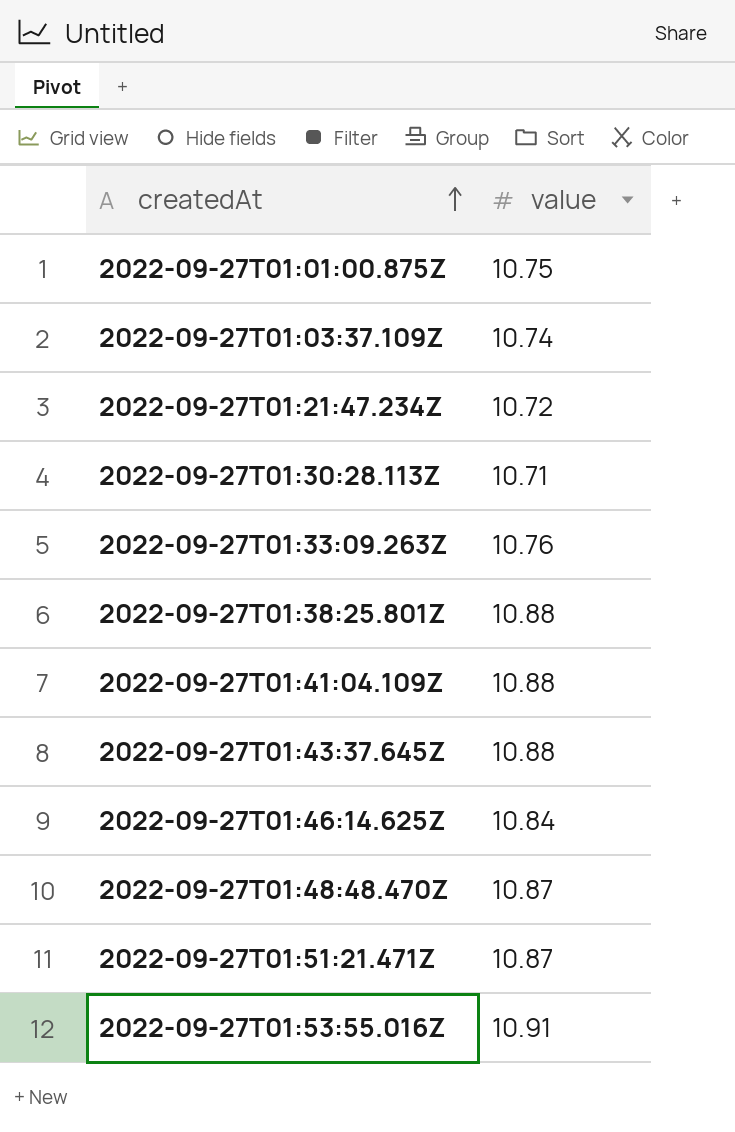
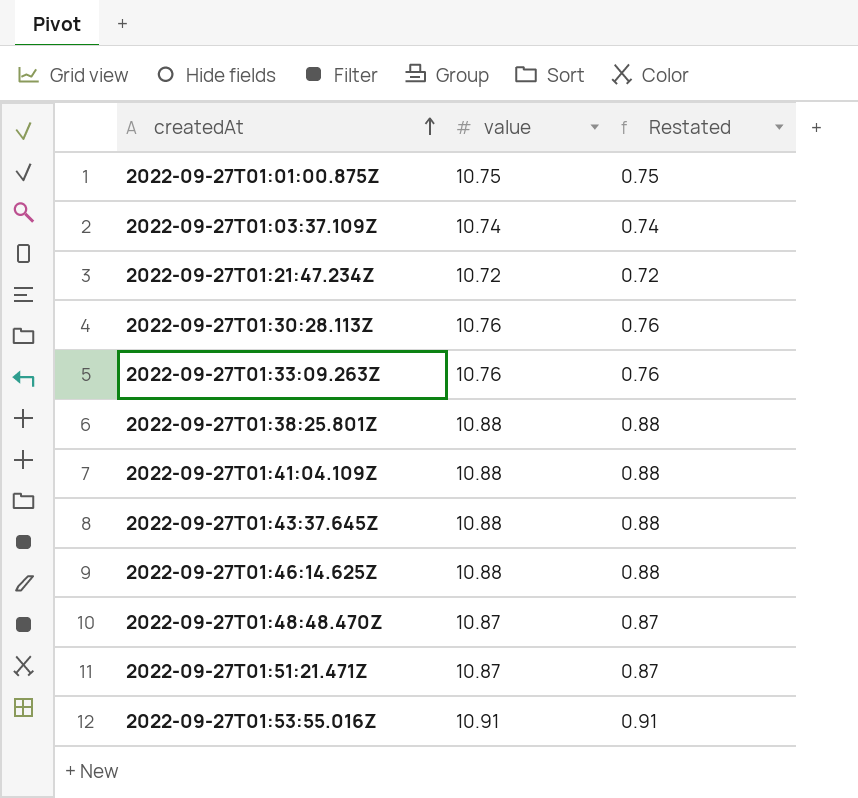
column Restated | formula: none -> [value] - 10
2022-09-27T01:30:28.113Z | value: 10.71 -> 10.76
2022-09-27T01:46:14.625Z | value: 10.84 -> 10.88

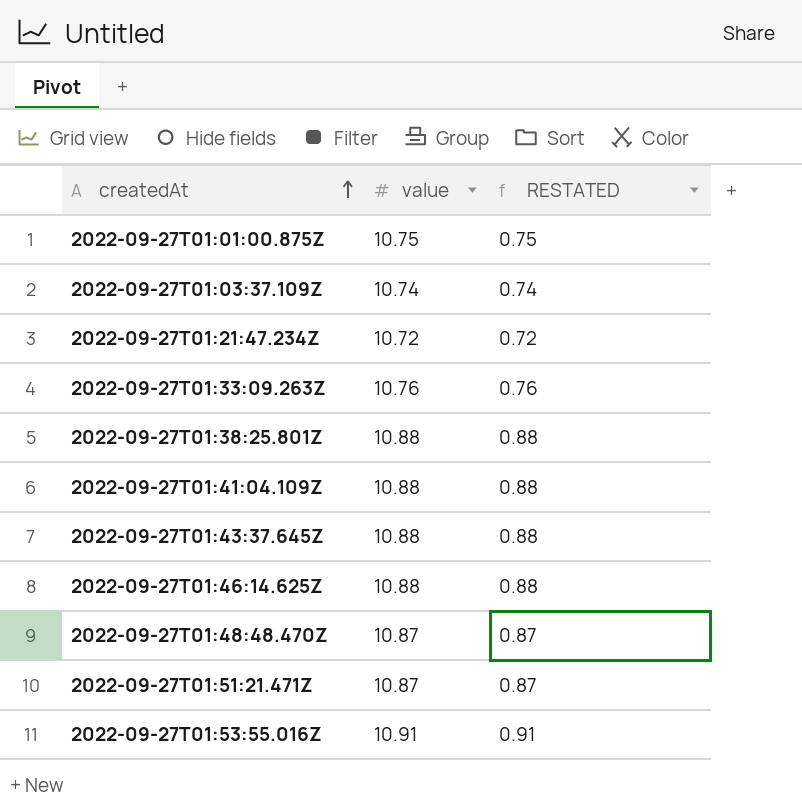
column name: Restated -> RESTATED
row 2022-09-27T01:30:28.113Z: 10.76 | 0.76 -> none

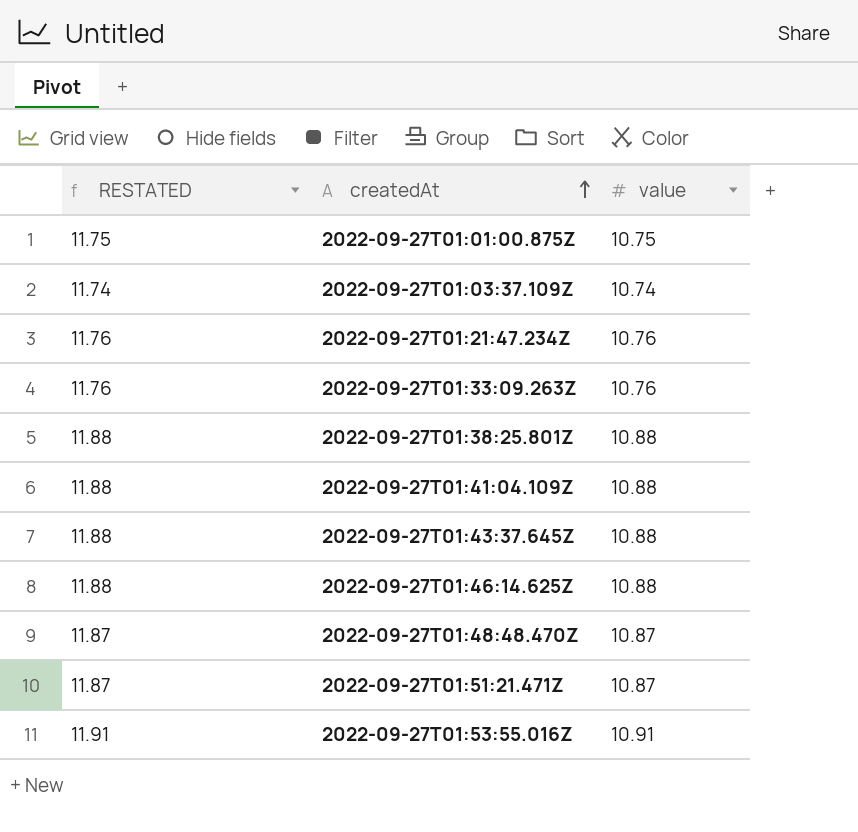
column RESTATED | formula: [value] - 10 -> [value] + 1
column RESTATED | position: 3 -> 1
2022-09-27T01:21:47.234Z | value: 10.72 -> 10.76

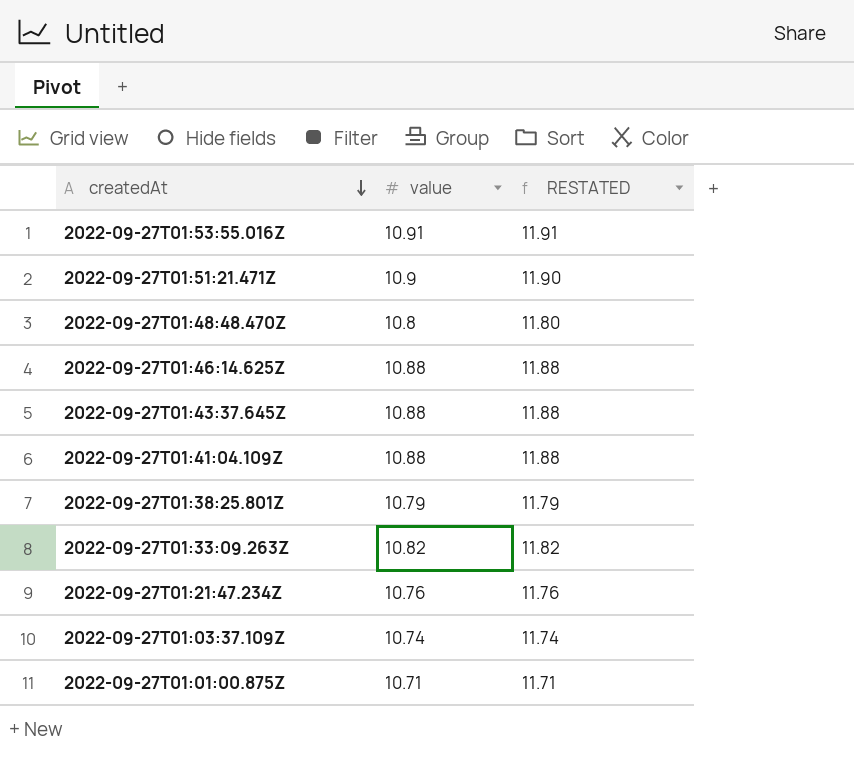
row order: createdAt ascending -> createdAt descending
column RESTATED | position: 1 -> 3
2022-09-27T01:51:21.471Z | value: 10.87 -> 10.9
2022-09-27T01:51:21.471Z | RESTATED: 11.87 -> 11.90
2022-09-27T01:48:48.470Z | value: 10.87 -> 10.8
2022-09-27T01:48:48.470Z | RESTATED: 11.87 -> 11.80
2022-09-27T01:38:25.801Z | value: 10.88 -> 10.79
2022-09-27T01:38:25.801Z | RESTATED: 11.88 -> 11.79
2022-09-27T01:33:09.263Z | value: 10.76 -> 10.82
2022-09-27T01:33:09.263Z | RESTATED: 11.76 -> 11.82
2022-09-27T01:01:00.875Z | value: 10.75 -> 10.71
2022-09-27T01:01:00.875Z | RESTATED: 11.75 -> 11.71

